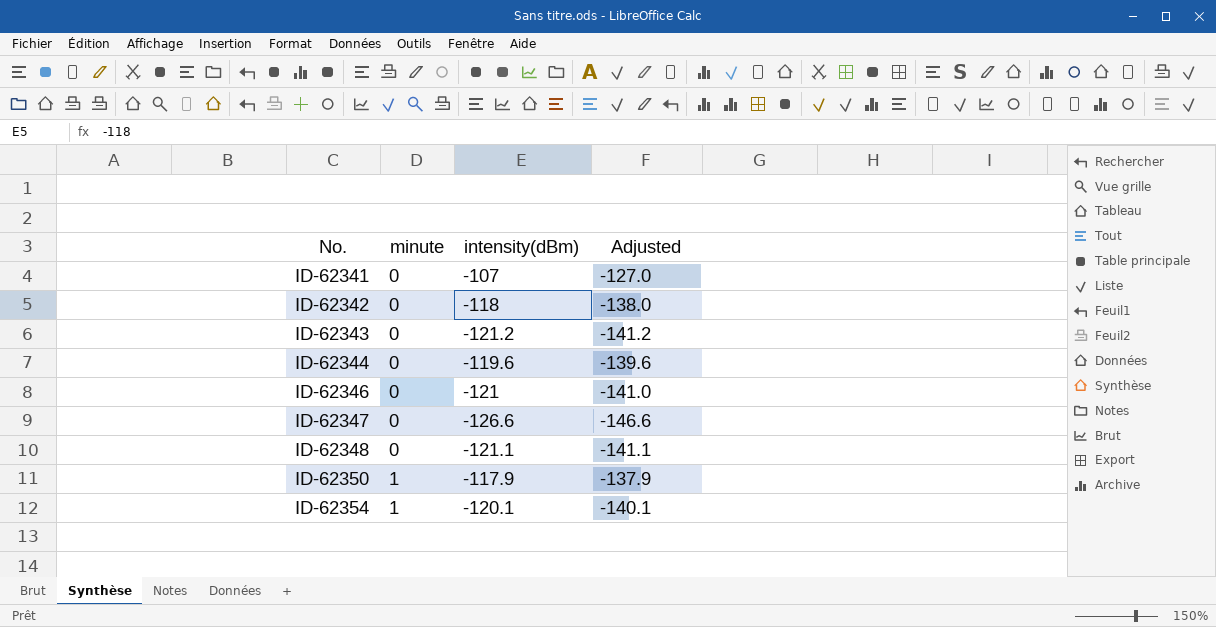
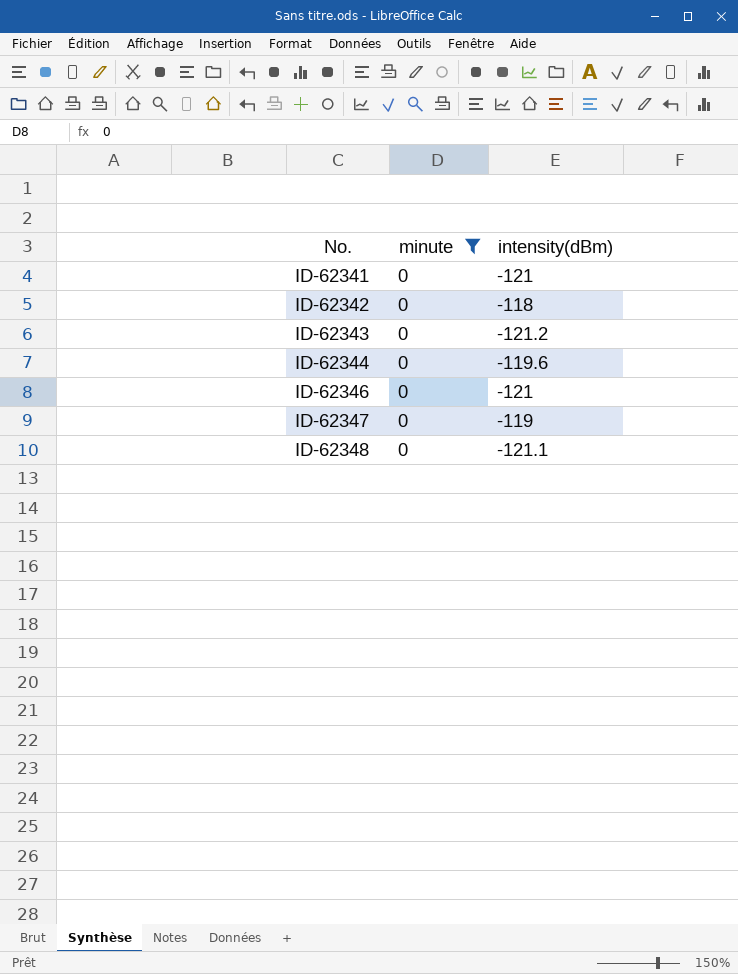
filter: none -> minute = 0
column Adjusted | formula: [intensity(dBm)] - 20 -> none
ID-62341 | intensity(dBm): -107 -> -121
ID-62347 | intensity(dBm): -126.6 -> -119

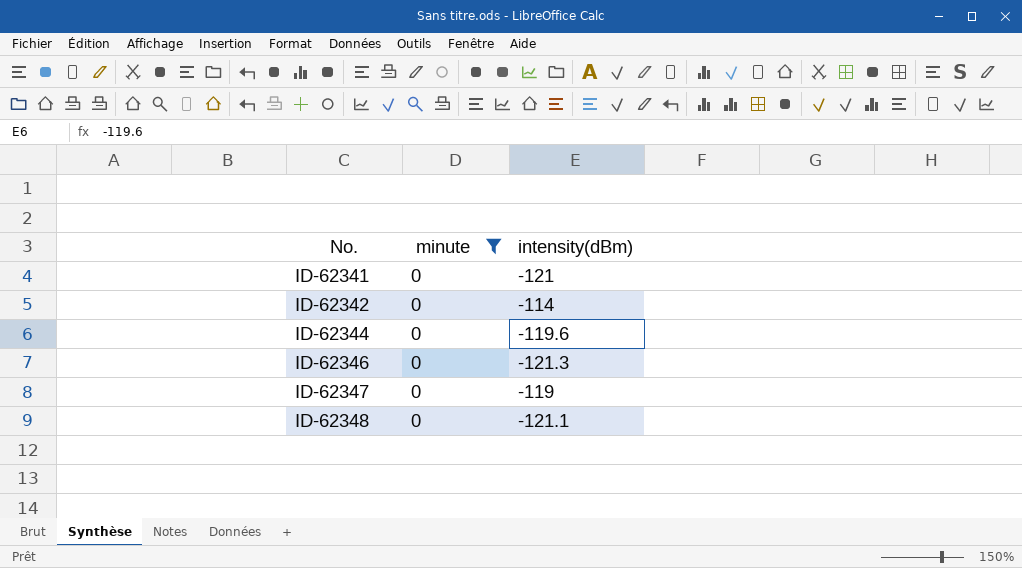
row ID-62343: 0 | -121.2 -> none
ID-62342 | intensity(dBm): -118 -> -114
ID-62346 | intensity(dBm): -121 -> -121.3

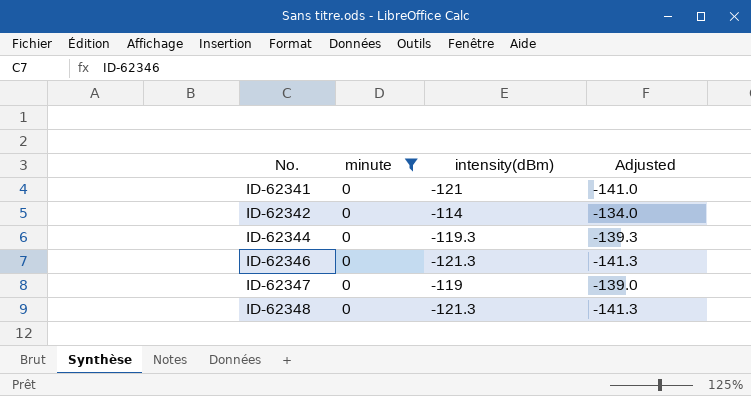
column Adjusted | formula: none -> [intensity(dBm)] - 20
ID-62344 | intensity(dBm): -119.6 -> -119.3
ID-62348 | intensity(dBm): -121.1 -> -121.3

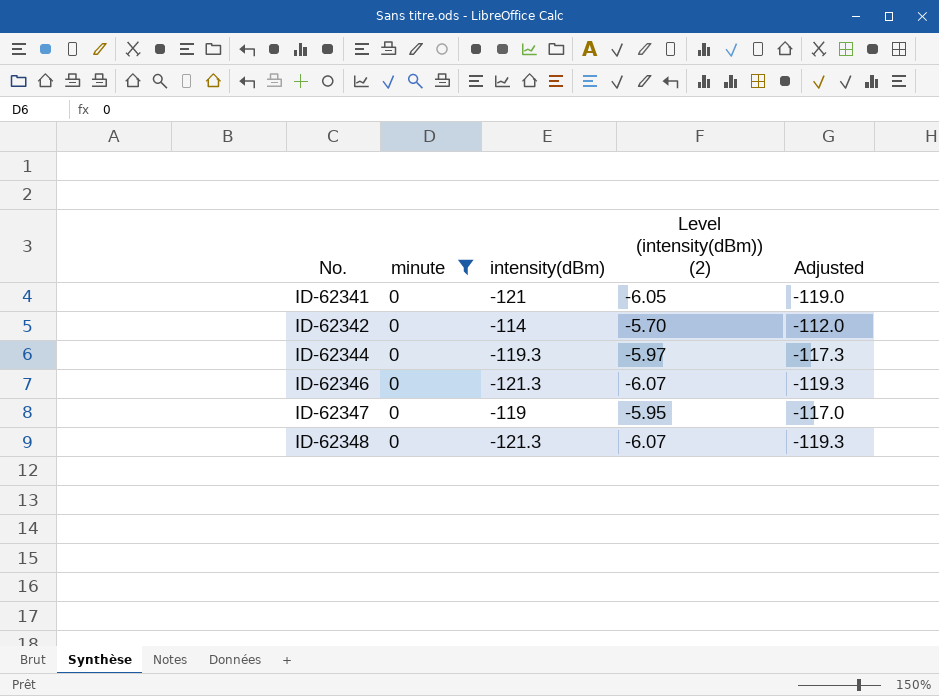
column Level (intensity(dBm)) (2) | formula: none -> [intensity(dBm)] * 0.05
column Adjusted | formula: [intensity(dBm)] - 20 -> [intensity(dBm)] + 2

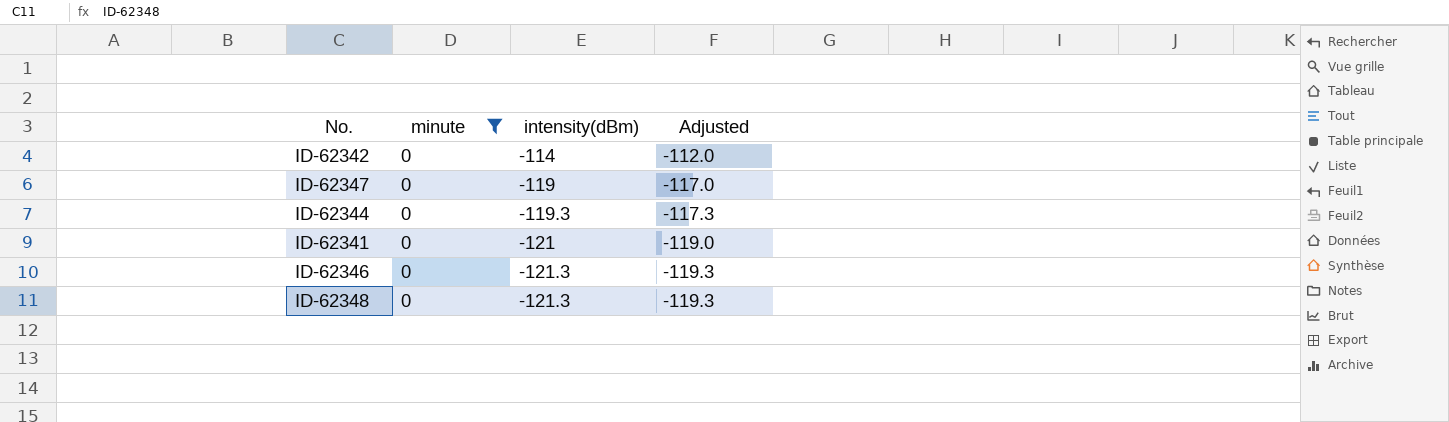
row order: No. ascending -> intensity(dBm) descending
column Level (intensity(dBm)) (2) | formula: [intensity(dBm)] * 0.05 -> none

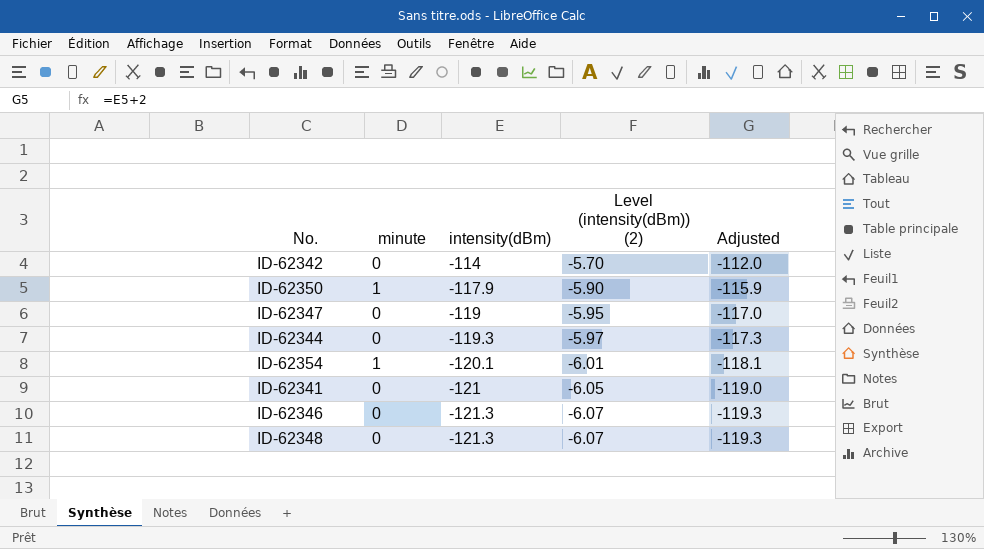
filter: minute = 0 -> none
column Level (intensity(dBm)) (2) | formula: none -> [intensity(dBm)] * 0.05

